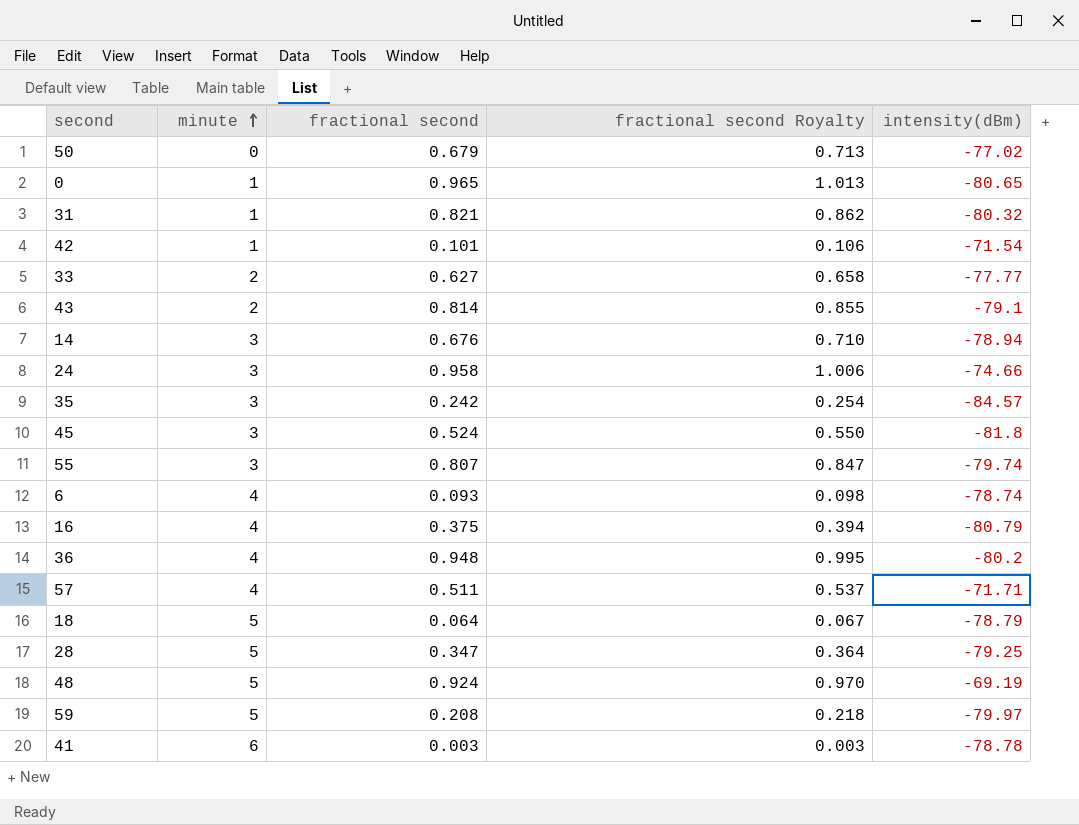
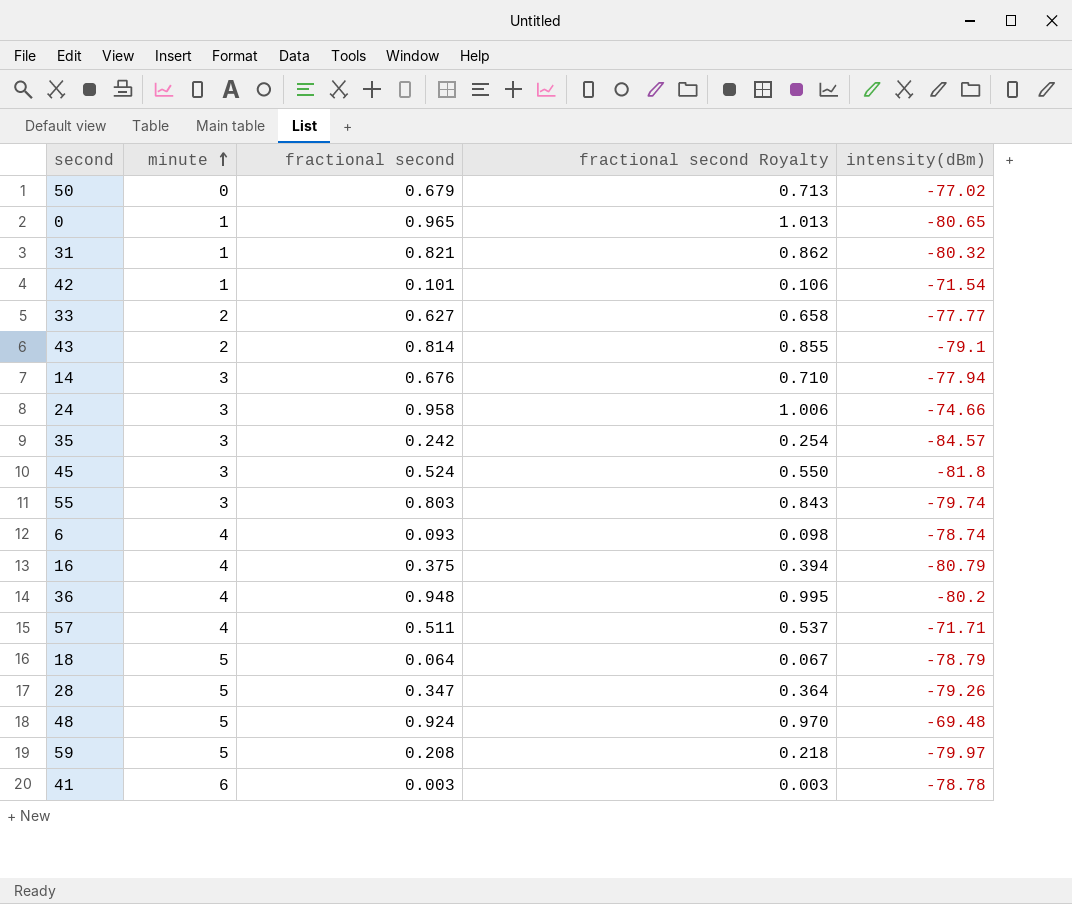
14 | intensity(dBm): -78.94 -> -77.94
55 | fractional second: 0.807 -> 0.803
55 | fractional second Royalty: 0.847 -> 0.843
28 | intensity(dBm): -79.25 -> -79.26
48 | intensity(dBm): -69.19 -> -69.48

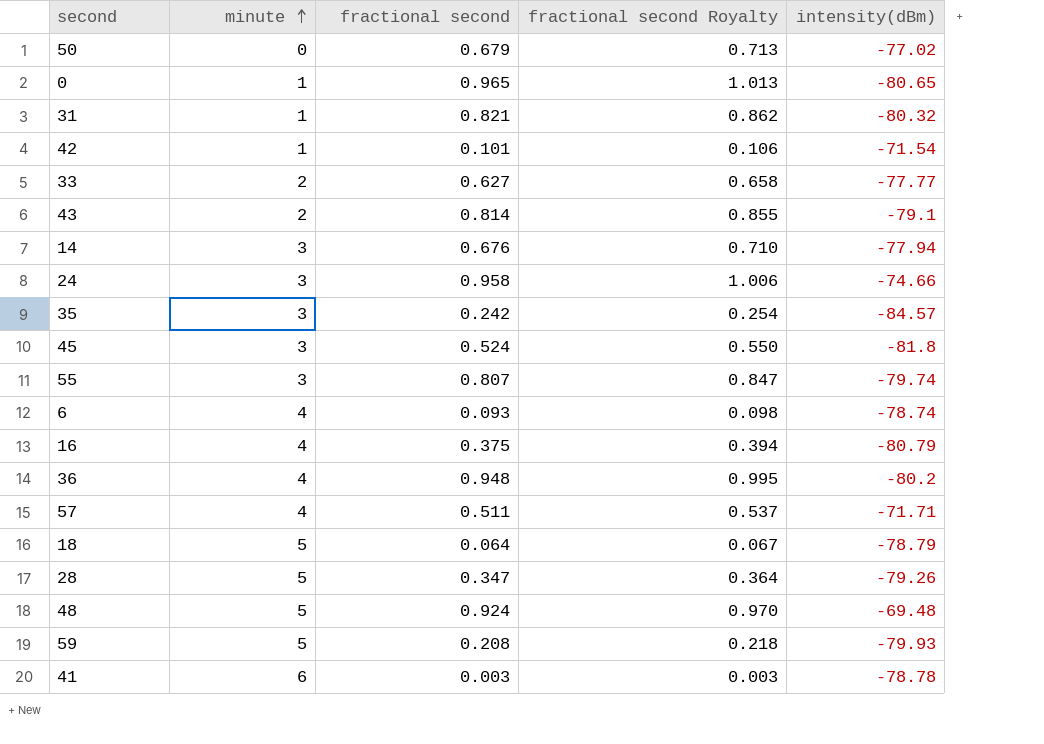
55 | fractional second: 0.803 -> 0.807
55 | fractional second Royalty: 0.843 -> 0.847
59 | intensity(dBm): -79.97 -> -79.93

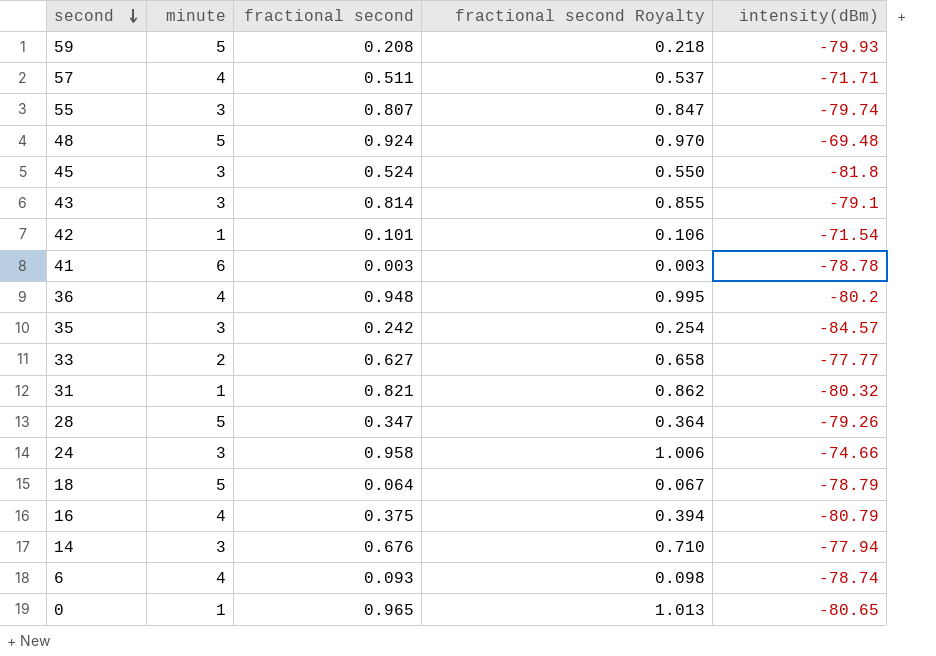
row order: minute ascending -> second descending
row 50: 0 | 0.679 | 0.713 | -77.02 -> none
43 | minute: 2 -> 3

